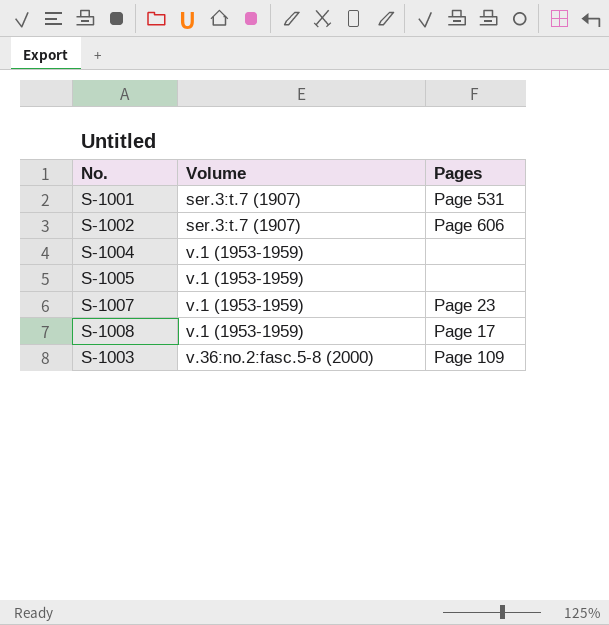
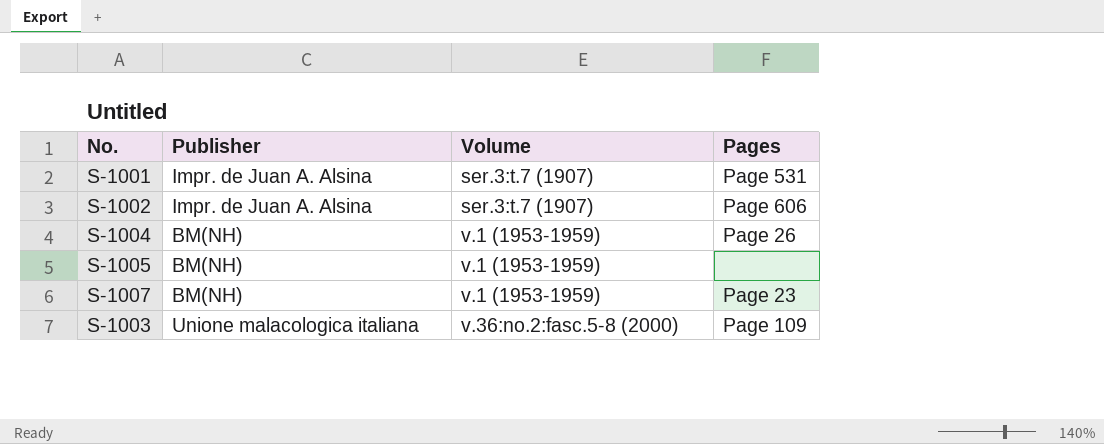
column Publisher | position: none -> 2
row S-1008: v.1 (1953-1959) | Page 17 -> none
S-1004 | Pages: none -> Page 26

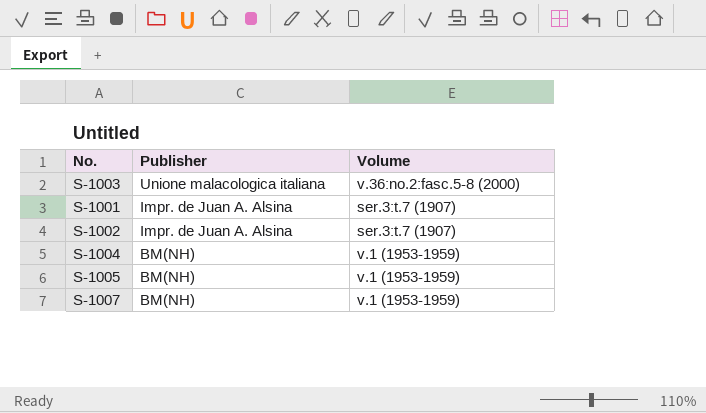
row order: Volume ascending -> Publisher descending
column Pages | position: 4 -> none

